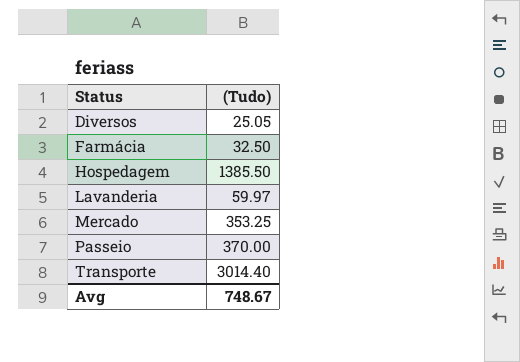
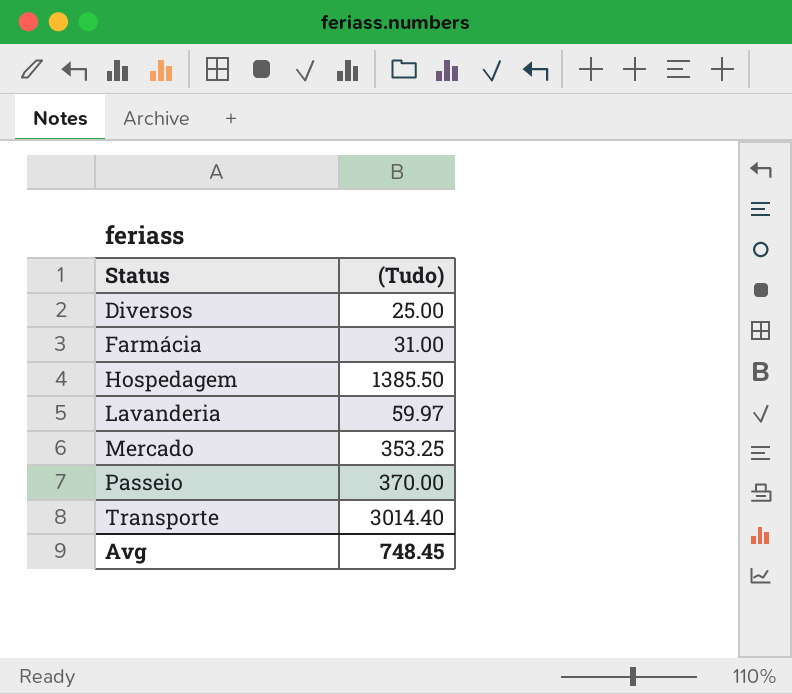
Diversos | (Tudo): 25.05 -> 25.00
Farmácia | (Tudo): 32.50 -> 31.00
Avg | (Tudo): 748.67 -> 748.45

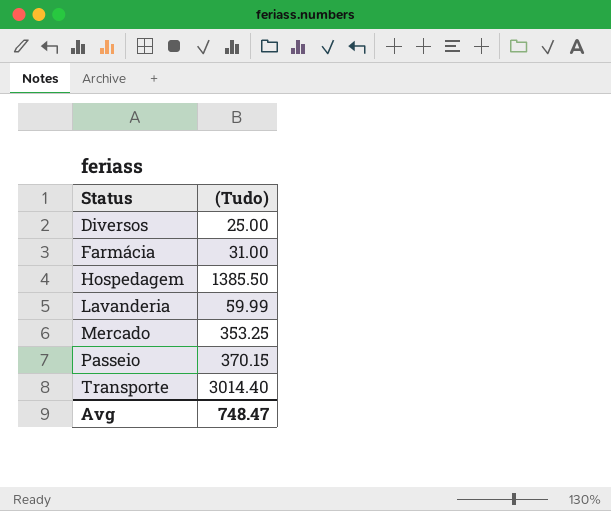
Lavanderia | (Tudo): 59.97 -> 59.99
Passeio | (Tudo): 370.00 -> 370.15
Avg | (Tudo): 748.45 -> 748.47

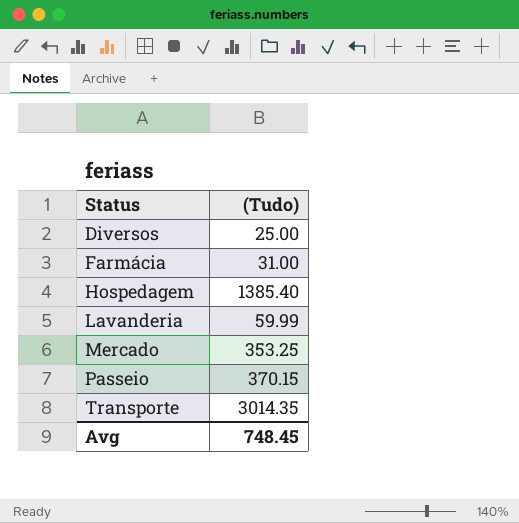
Hospedagem | (Tudo): 1385.50 -> 1385.40
Transporte | (Tudo): 3014.40 -> 3014.35
Avg | (Tudo): 748.47 -> 748.45

